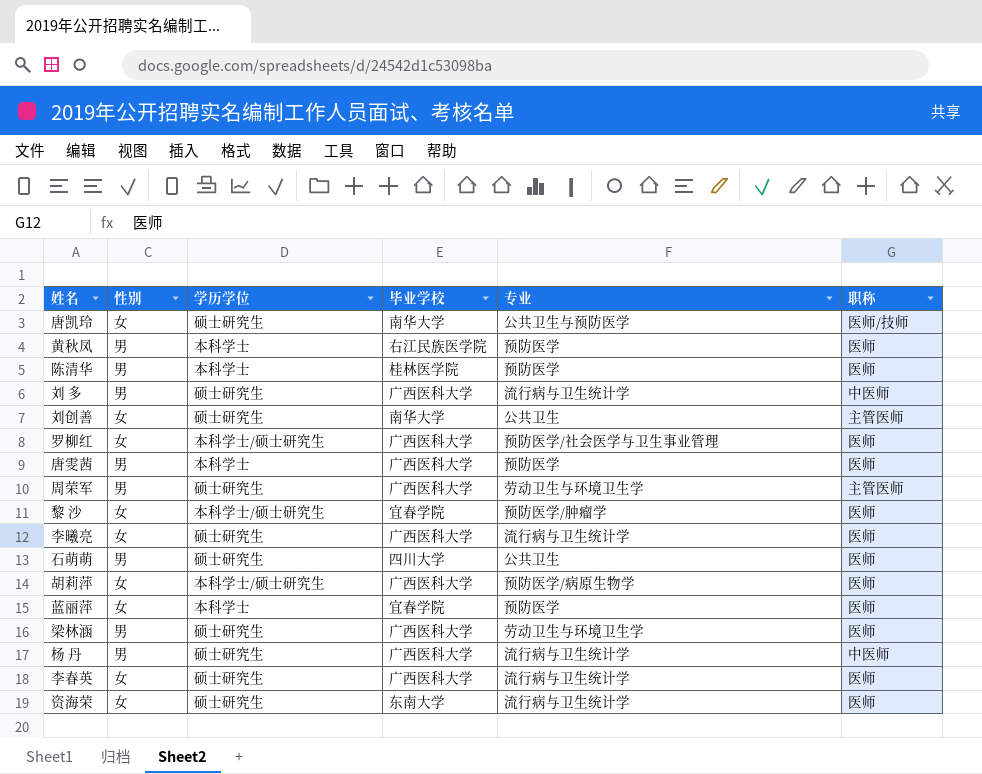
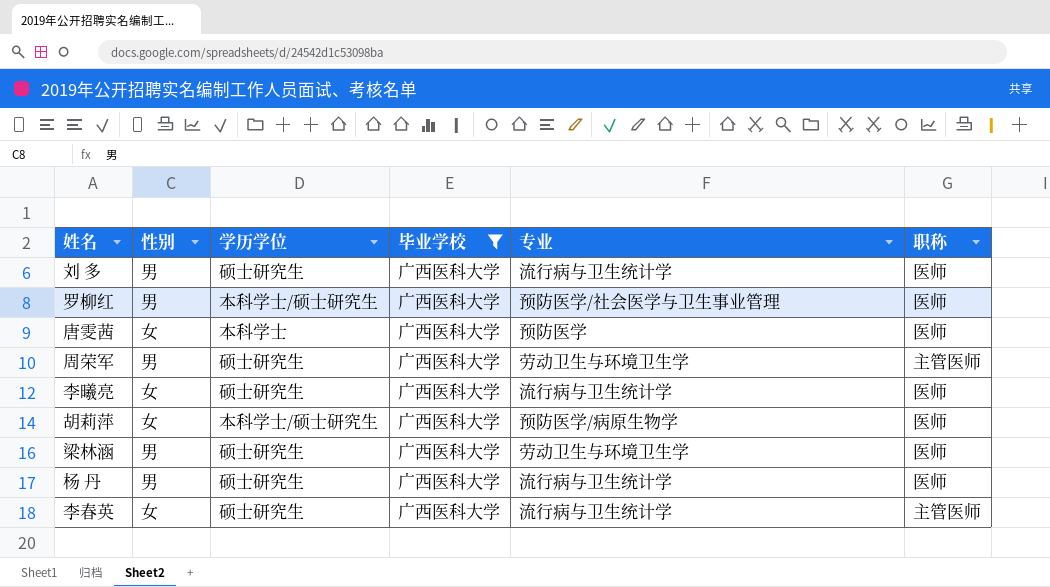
filter: none -> 毕业学校 = 广西医科大学
刘 多 | 职称: 中医师 -> 医师
罗柳红 | 性别: 女 -> 男
唐雯茜 | 性别: 男 -> 女
杨 丹 | 职称: 中医师 -> 医师
李春英 | 职称: 医师 -> 主管医师

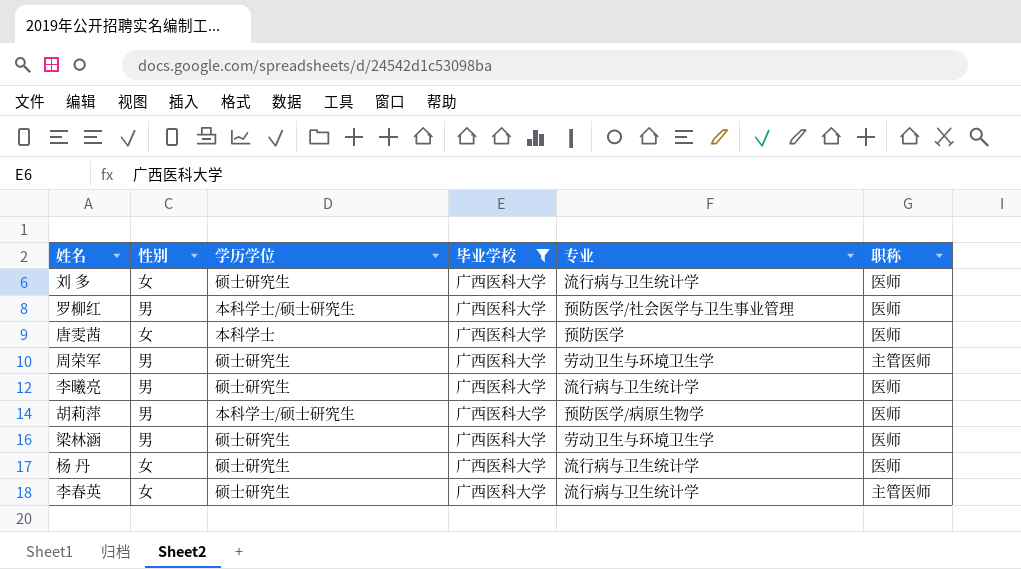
刘 多 | 性别: 男 -> 女
李曦亮 | 性别: 女 -> 男
胡莉萍 | 性别: 女 -> 男
杨 丹 | 性别: 男 -> 女

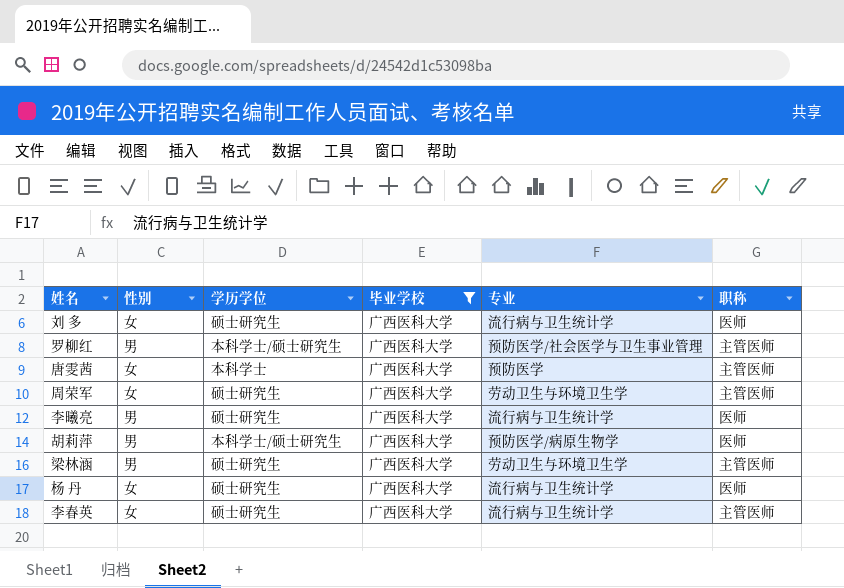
罗柳红 | 职称: 医师 -> 主管医师
唐雯茜 | 职称: 医师 -> 主管医师
周荣军 | 性别: 男 -> 女
梁林涵 | 职称: 医师 -> 主管医师

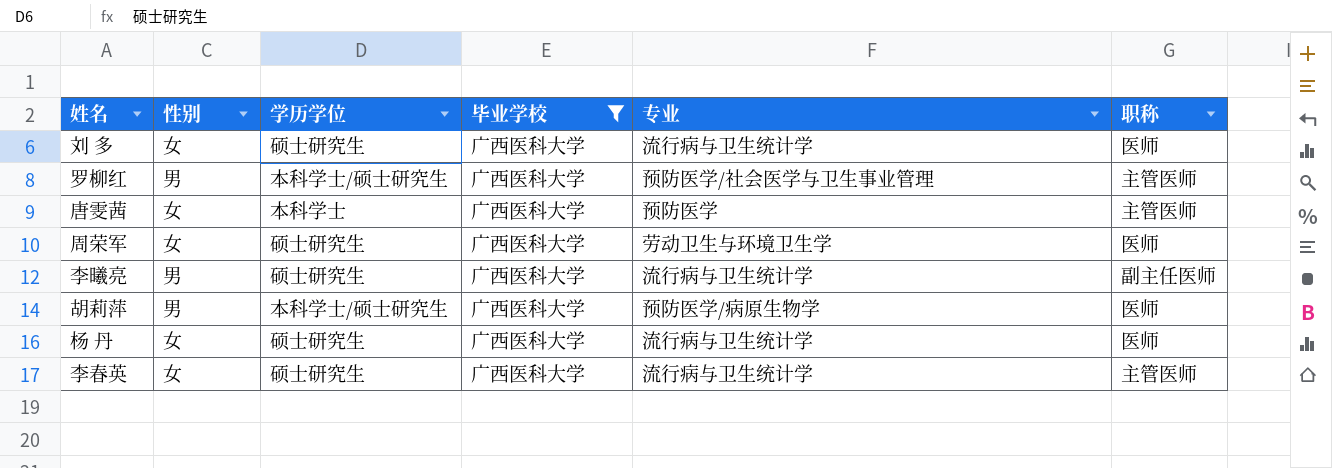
row 梁林涵: 男 | 硕士研究生 | 广西医科大学 | 劳动卫生与环境卫生学 | 主管医师 -> none
周荣军 | 职称: 主管医师 -> 医师
李曦亮 | 职称: 医师 -> 副主任医师

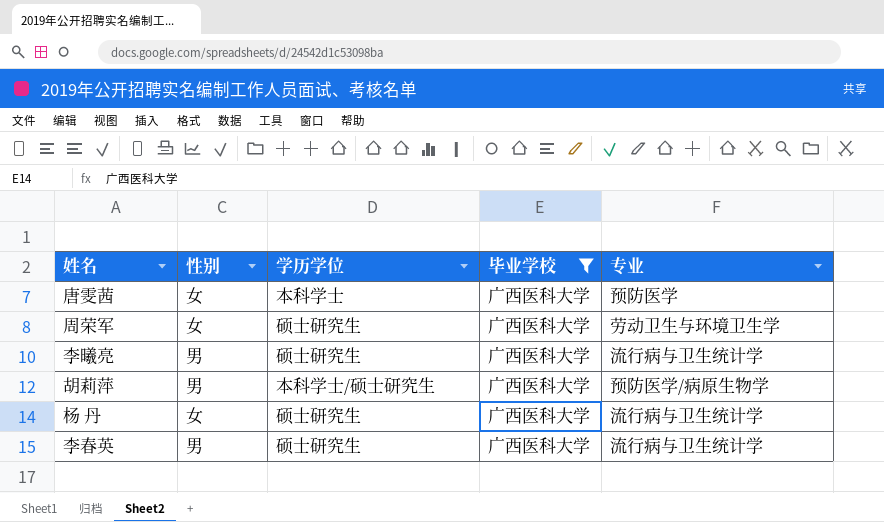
column 职称 | position: 6 -> none
row 刘 多: 女 | 硕士研究生 | 广西医科大学 | 流行病与卫生统计学 | 医师 -> none
row 罗柳红: 男 | 本科学士/硕士研究生 | 广西医科大学 | 预防医学/社会医学与卫生事业管理 | 主管医师 -> none
李春英 | 性别: 女 -> 男

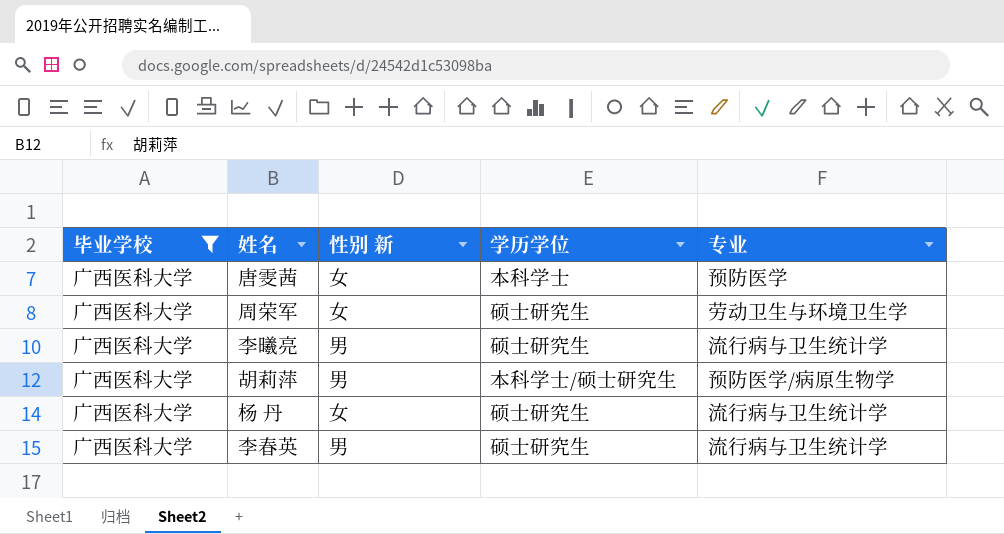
column 毕业学校 | position: 4 -> 1
column name: 性别 -> 性别 新

